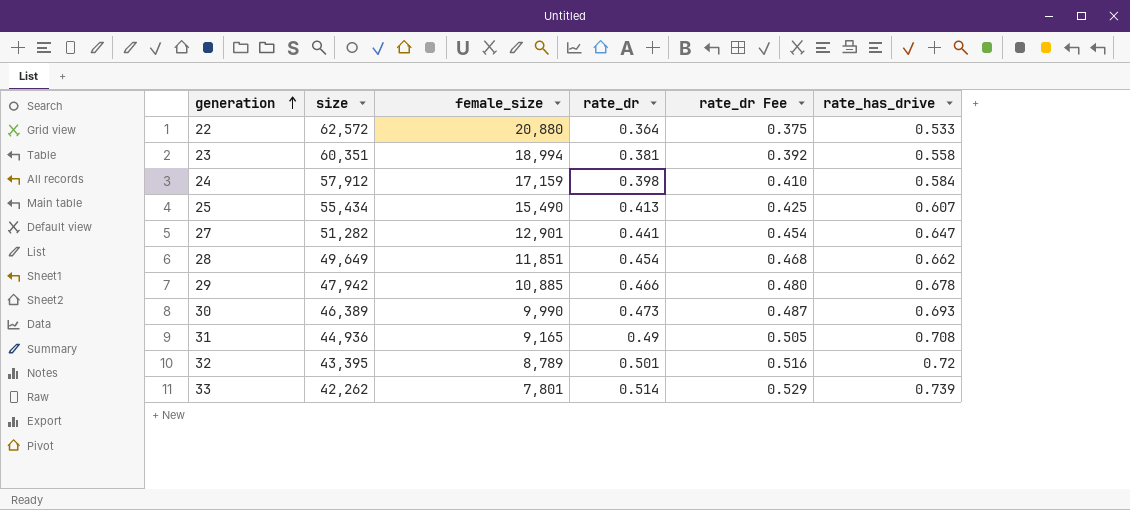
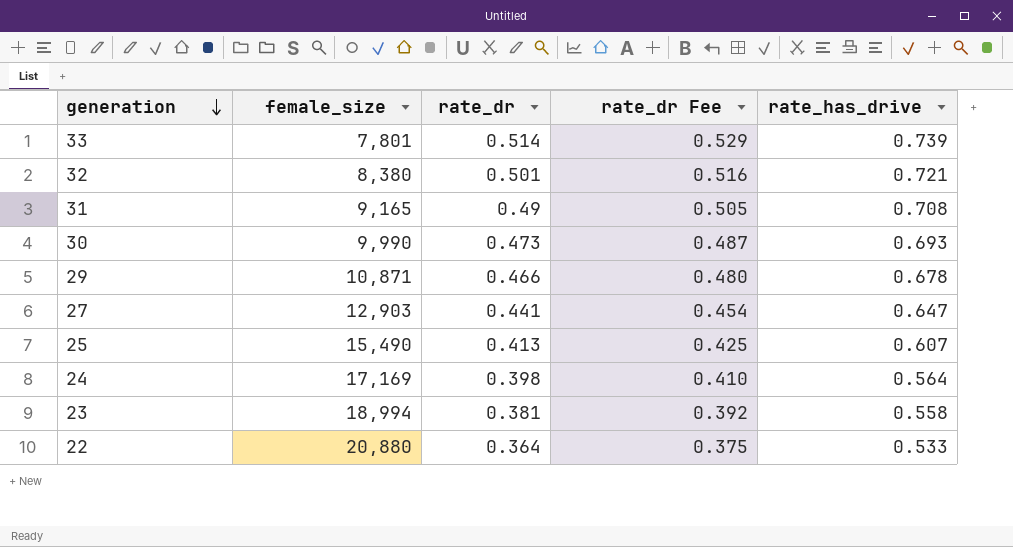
row order: generation ascending -> generation descending
column size | position: 2 -> none
row 28: 49,649 | 11,851 | 0.454 | 0.468 | 0.662 -> none
32 | female_size: 8,789 -> 8,380
32 | rate_has_drive: 0.72 -> 0.721
29 | female_size: 10,885 -> 10,871
27 | female_size: 12,901 -> 12,903
24 | female_size: 17,159 -> 17,169
24 | rate_has_drive: 0.584 -> 0.564

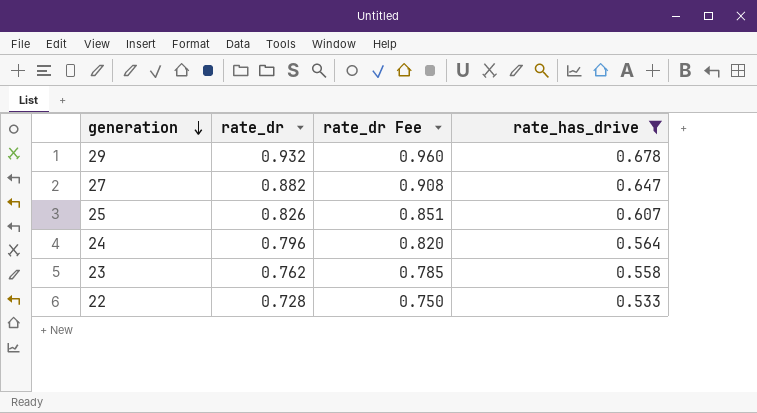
filter: none -> rate_has_drive <= 0.678
column female_size | position: 2 -> none
29 | rate_dr: 0.466 -> 0.932
29 | rate_dr Fee: 0.480 -> 0.960
27 | rate_dr: 0.441 -> 0.882
27 | rate_dr Fee: 0.454 -> 0.908
25 | rate_dr: 0.413 -> 0.826
25 | rate_dr Fee: 0.425 -> 0.851
24 | rate_dr: 0.398 -> 0.796
24 | rate_dr Fee: 0.410 -> 0.820
23 | rate_dr: 0.381 -> 0.762
23 | rate_dr Fee: 0.392 -> 0.785
22 | rate_dr: 0.364 -> 0.728
22 | rate_dr Fee: 0.375 -> 0.750

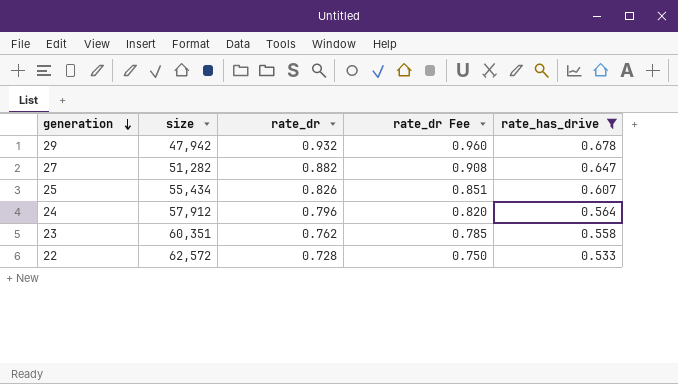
column size | position: none -> 2

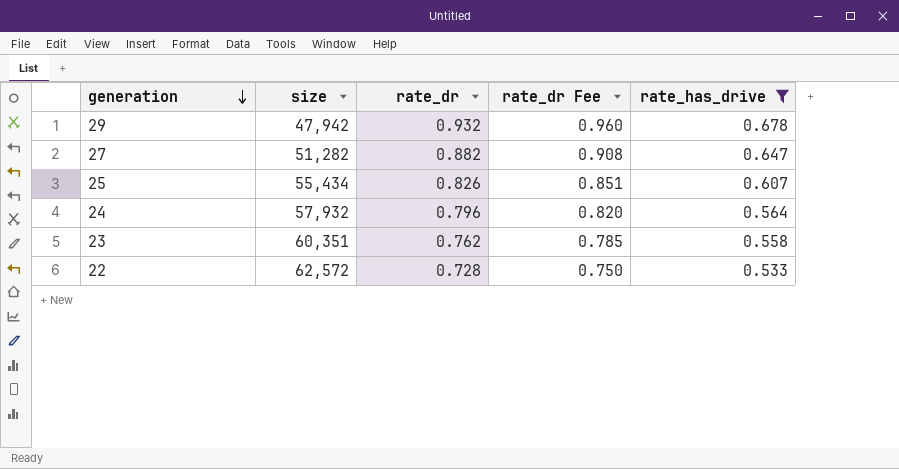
24 | size: 57,912 -> 57,932

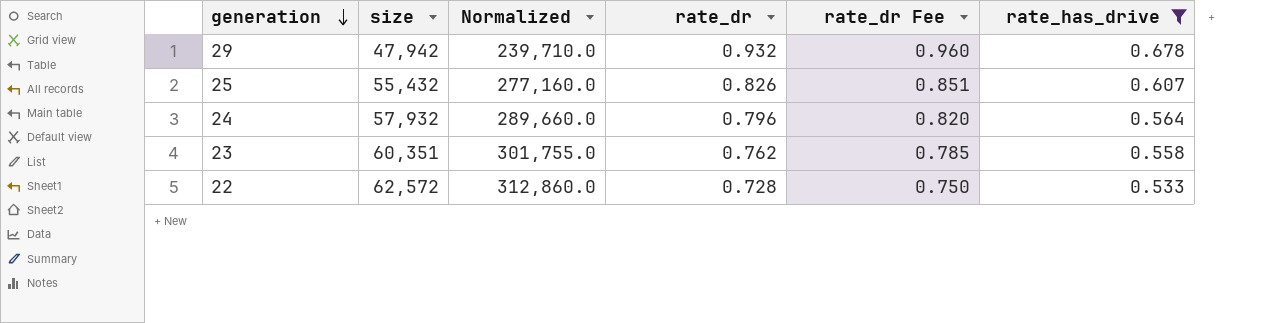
column Normalized | formula: none -> [size] * 5
row 27: 51,282 | 0.882 | 0.908 | 0.647 -> none
25 | size: 55,434 -> 55,432

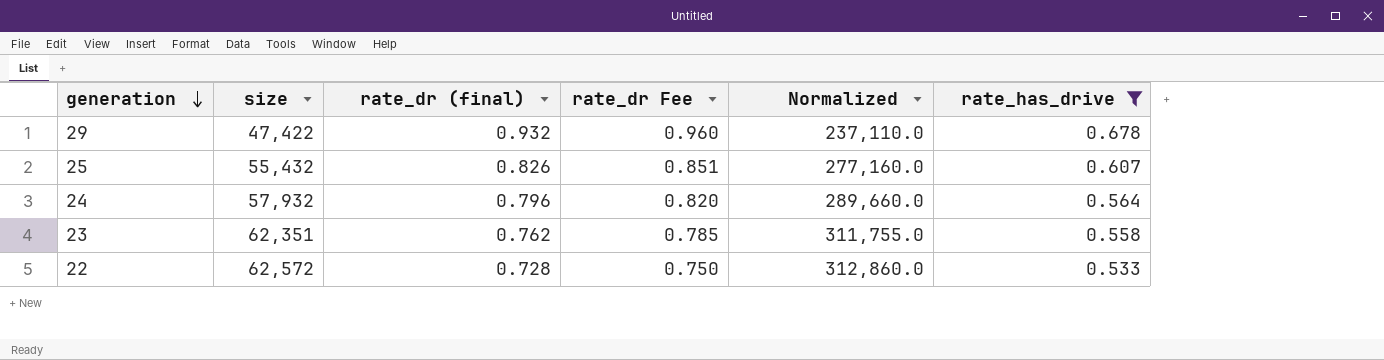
column name: rate_dr -> rate_dr (final)
column Normalized | position: 3 -> 5
29 | size: 47,942 -> 47,422
29 | Normalized: 239,710.0 -> 237,110.0
23 | size: 60,351 -> 62,351
23 | Normalized: 301,755.0 -> 311,755.0

